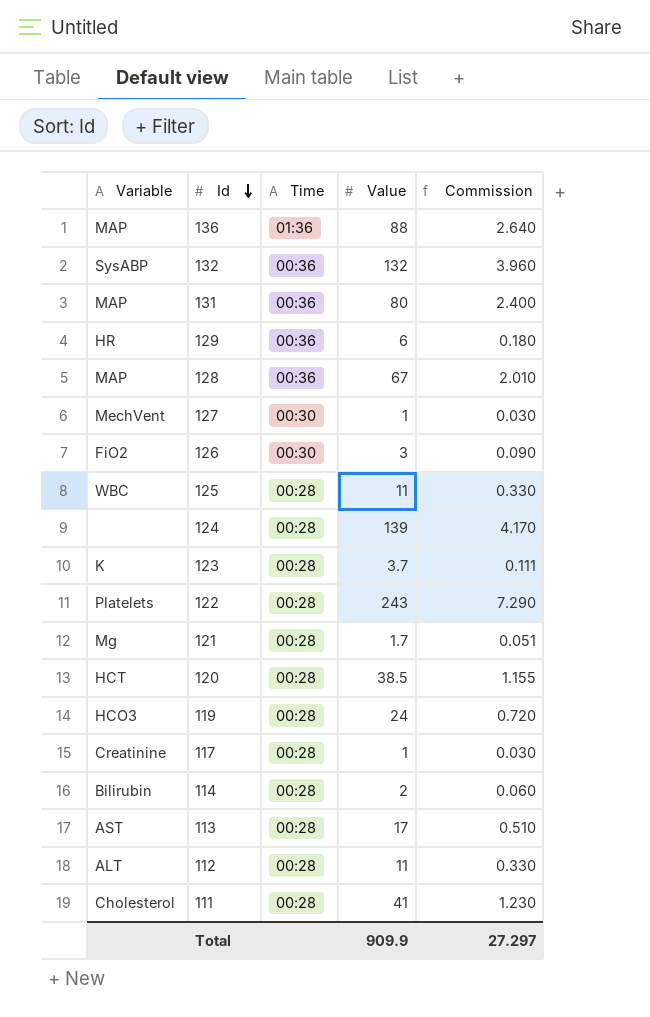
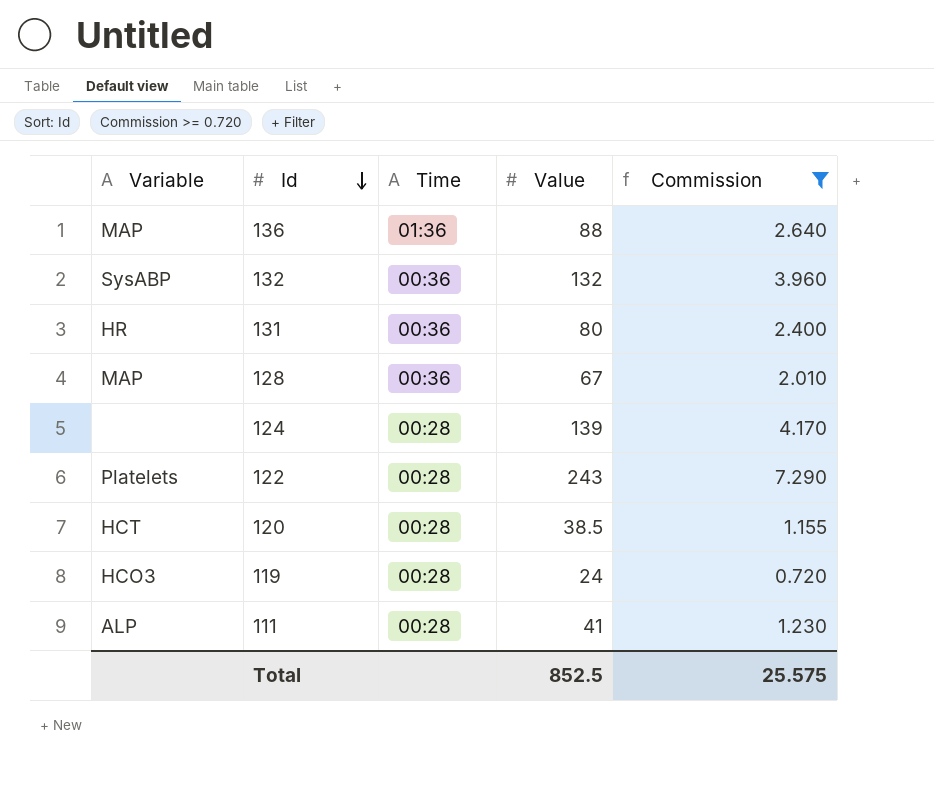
filter: none -> Commission >= 0.720
131 | Variable: MAP -> HR
111 | Variable: Cholesterol -> ALP
Total | Value: 909.9 -> 852.5
Total | Commission: 27.297 -> 25.575

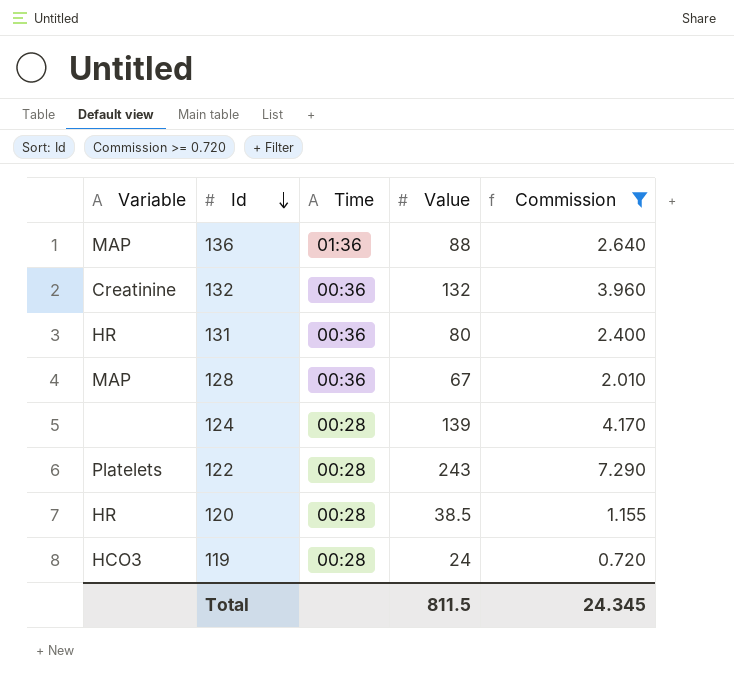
row 111: ALP | 00:28 | 41 | 1.230 -> none
132 | Variable: SysABP -> Creatinine
120 | Variable: HCT -> HR
Total | Value: 852.5 -> 811.5
Total | Commission: 25.575 -> 24.345

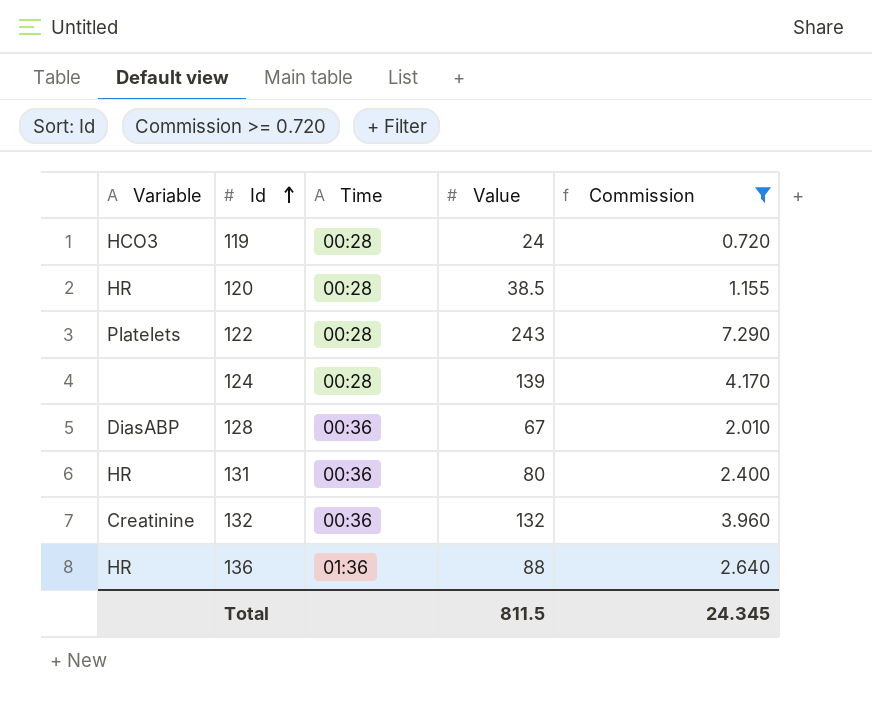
row order: Id descending -> Id ascending
128 | Variable: MAP -> DiasABP
136 | Variable: MAP -> HR

